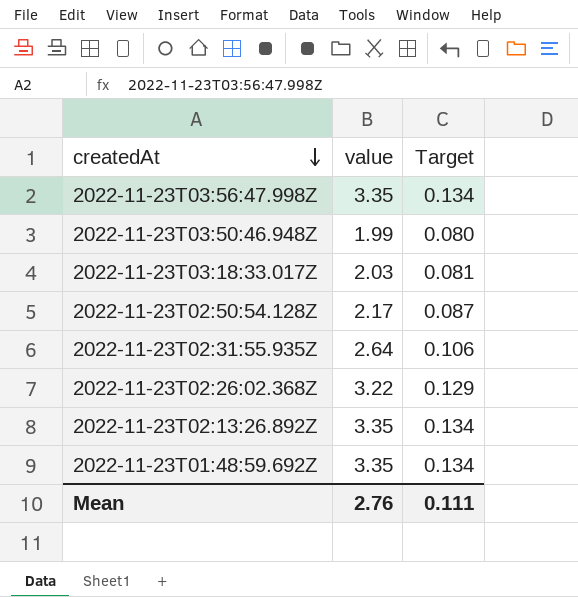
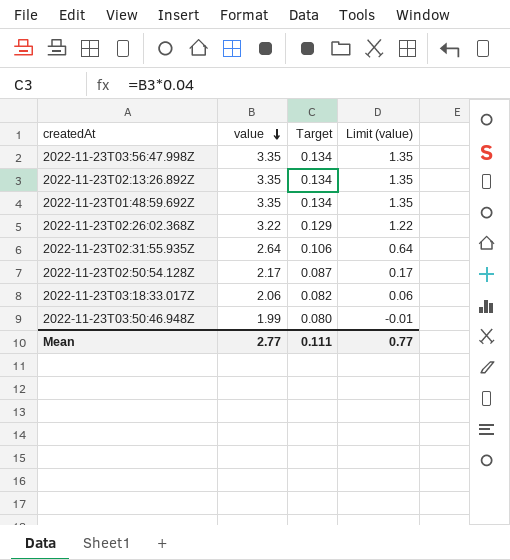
row order: createdAt descending -> value descending
column Limit (value) | formula: none -> [value] - 2
2022-11-23T03:18:33.017Z | value: 2.03 -> 2.06
2022-11-23T03:18:33.017Z | Target: 0.081 -> 0.082
Mean | value: 2.76 -> 2.77

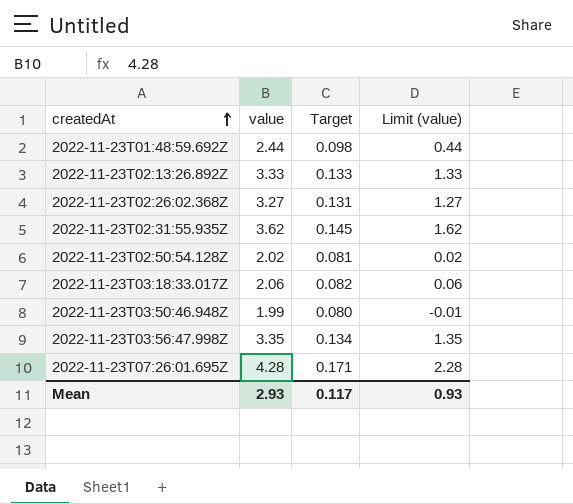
row order: value descending -> createdAt ascending
2022-11-23T01:48:59.692Z | value: 3.35 -> 2.44
2022-11-23T01:48:59.692Z | Target: 0.134 -> 0.098
2022-11-23T01:48:59.692Z | Limit (value): 1.35 -> 0.44
2022-11-23T02:13:26.892Z | value: 3.35 -> 3.33
2022-11-23T02:13:26.892Z | Target: 0.134 -> 0.133
2022-11-23T02:13:26.892Z | Limit (value): 1.35 -> 1.33
2022-11-23T02:26:02.368Z | value: 3.22 -> 3.27
2022-11-23T02:26:02.368Z | Target: 0.129 -> 0.131
2022-11-23T02:26:02.368Z | Limit (value): 1.22 -> 1.27
2022-11-23T02:31:55.935Z | value: 2.64 -> 3.62
2022-11-23T02:31:55.935Z | Target: 0.106 -> 0.145
2022-11-23T02:31:55.935Z | Limit (value): 0.64 -> 1.62
2022-11-23T02:50:54.128Z | value: 2.17 -> 2.02
2022-11-23T02:50:54.128Z | Target: 0.087 -> 0.081
2022-11-23T02:50:54.128Z | Limit (value): 0.17 -> 0.02
row 2022-11-23T07:26:01.695Z: none -> 4.28 | 0.171 | 2.28
Mean | value: 2.77 -> 2.93
Mean | Target: 0.111 -> 0.117
Mean | Limit (value): 0.77 -> 0.93

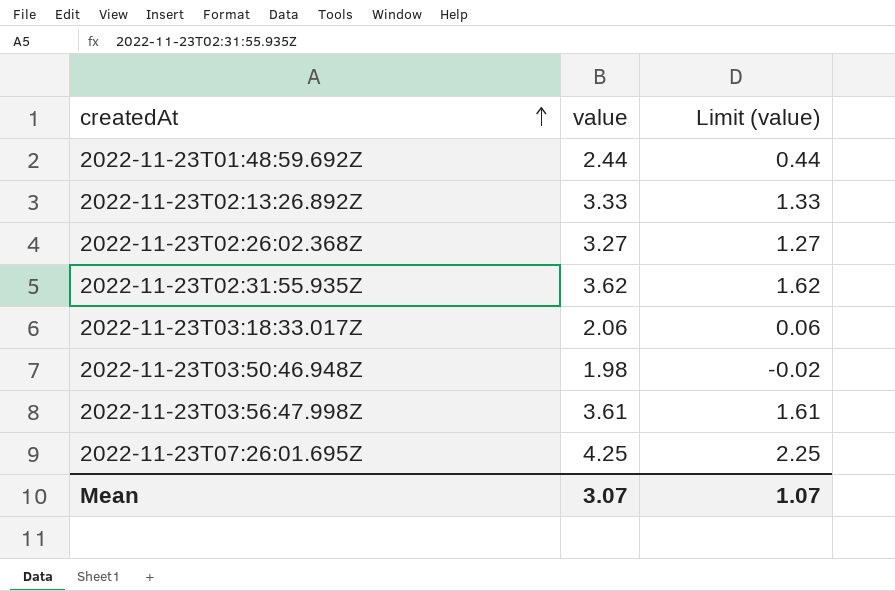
column Target | formula: [value] * 0.04 -> none
row 2022-11-23T02:50:54.128Z: 2.02 | 0.081 | 0.02 -> none
2022-11-23T03:50:46.948Z | value: 1.99 -> 1.98
2022-11-23T03:50:46.948Z | Limit (value): -0.01 -> -0.02
2022-11-23T03:56:47.998Z | value: 3.35 -> 3.61
2022-11-23T03:56:47.998Z | Limit (value): 1.35 -> 1.61
2022-11-23T07:26:01.695Z | value: 4.28 -> 4.25
2022-11-23T07:26:01.695Z | Limit (value): 2.28 -> 2.25
Mean | value: 2.93 -> 3.07
Mean | Limit (value): 0.93 -> 1.07

